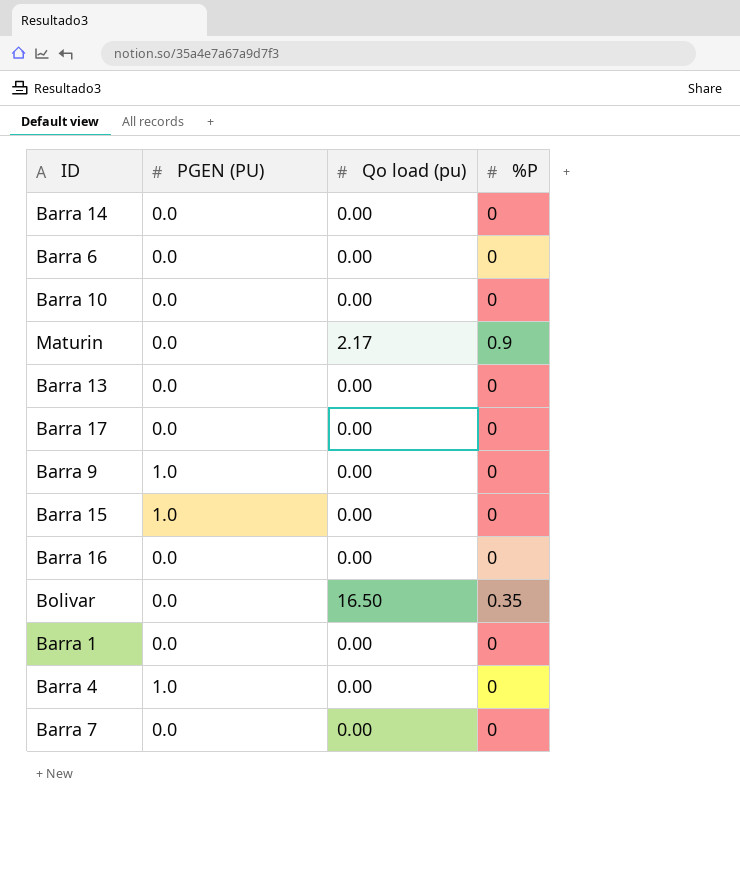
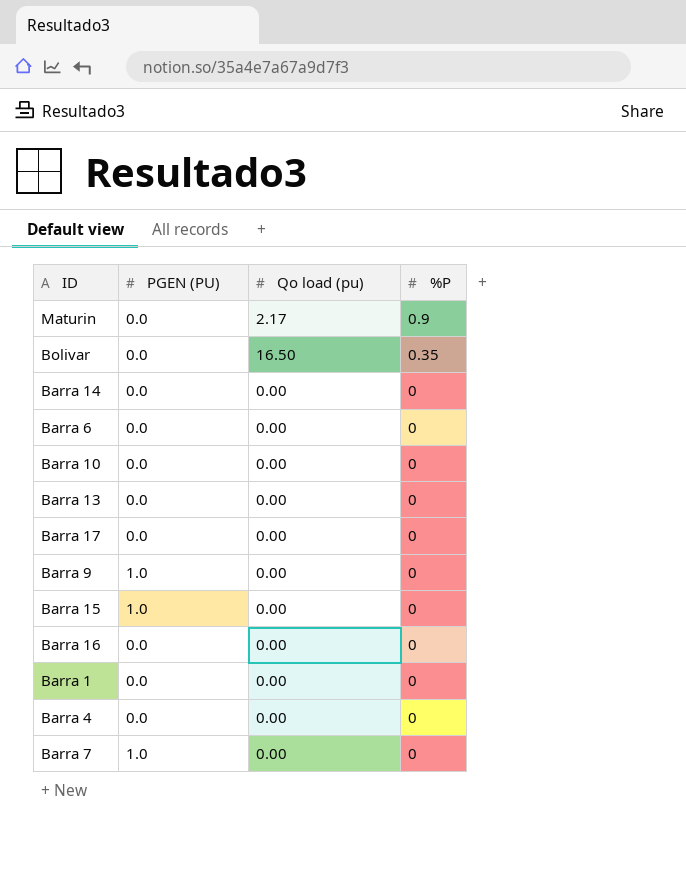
row order: none -> %P descending
Barra 4 | PGEN (PU): 1.0 -> 0.0
Barra 7 | PGEN (PU): 0.0 -> 1.0

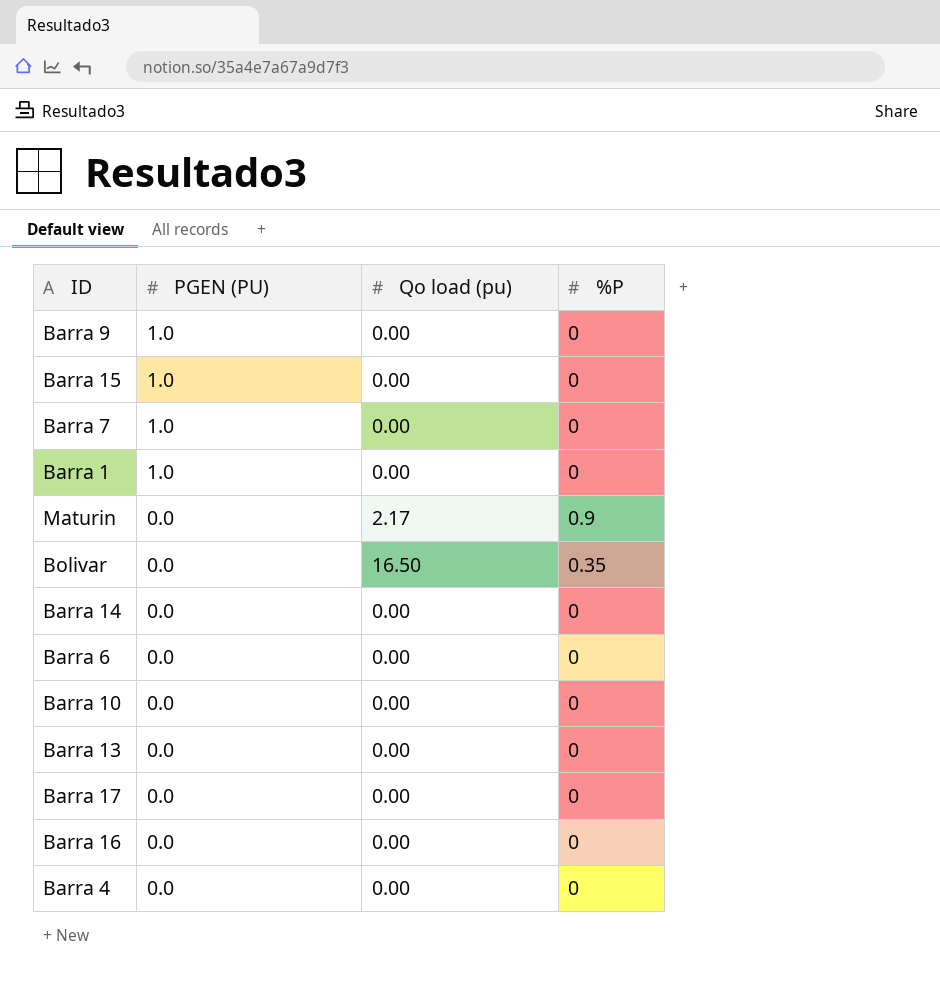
row order: %P descending -> PGEN (PU) descending
Barra 1 | PGEN (PU): 0.0 -> 1.0

